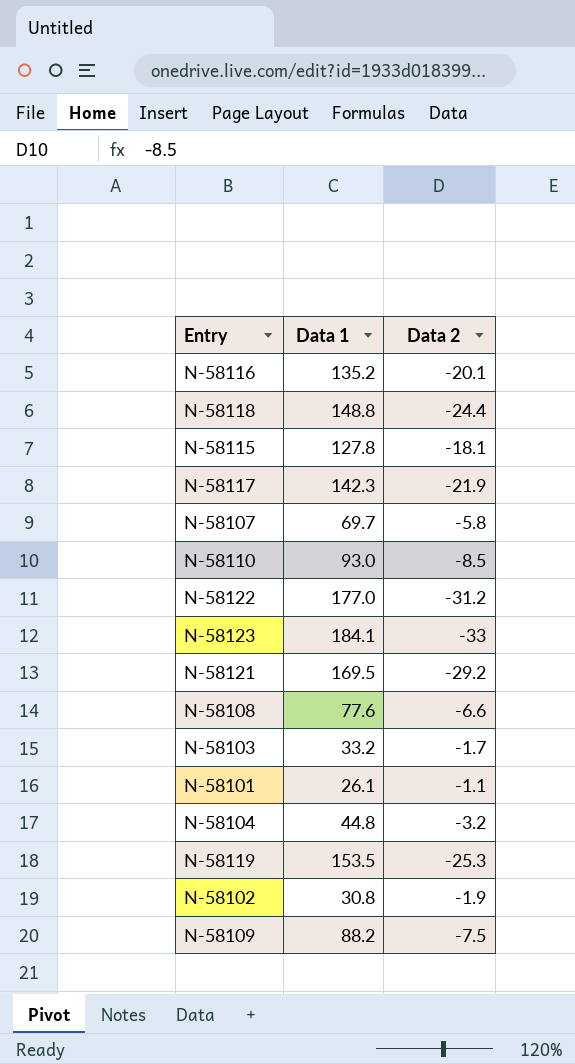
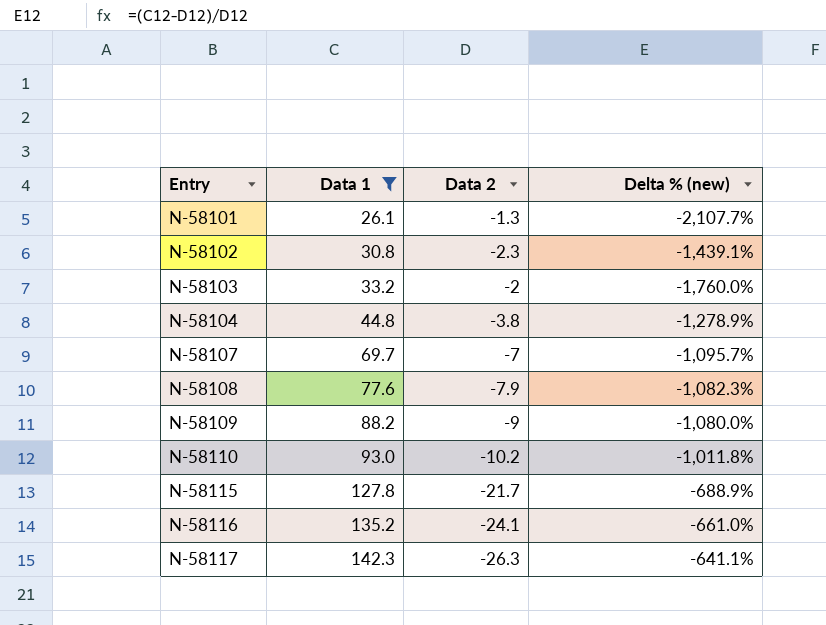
filter: none -> Data 1 <= 142.3
row order: none -> Entry ascending
column Delta % (new) | formula: none -> ([Data 1] - [Data 2]) / [Data 2]
N-58101 | Data 2: -1.1 -> -1.3
N-58102 | Data 2: -1.9 -> -2.3
N-58103 | Data 2: -1.7 -> -2
N-58104 | Data 2: -3.2 -> -3.8
N-58107 | Data 2: -5.8 -> -7
N-58108 | Data 2: -6.6 -> -7.9
N-58109 | Data 2: -7.5 -> -9
N-58110 | Data 2: -8.5 -> -10.2
N-58115 | Data 2: -18.1 -> -21.7
N-58116 | Data 2: -20.1 -> -24.1
N-58117 | Data 2: -21.9 -> -26.3

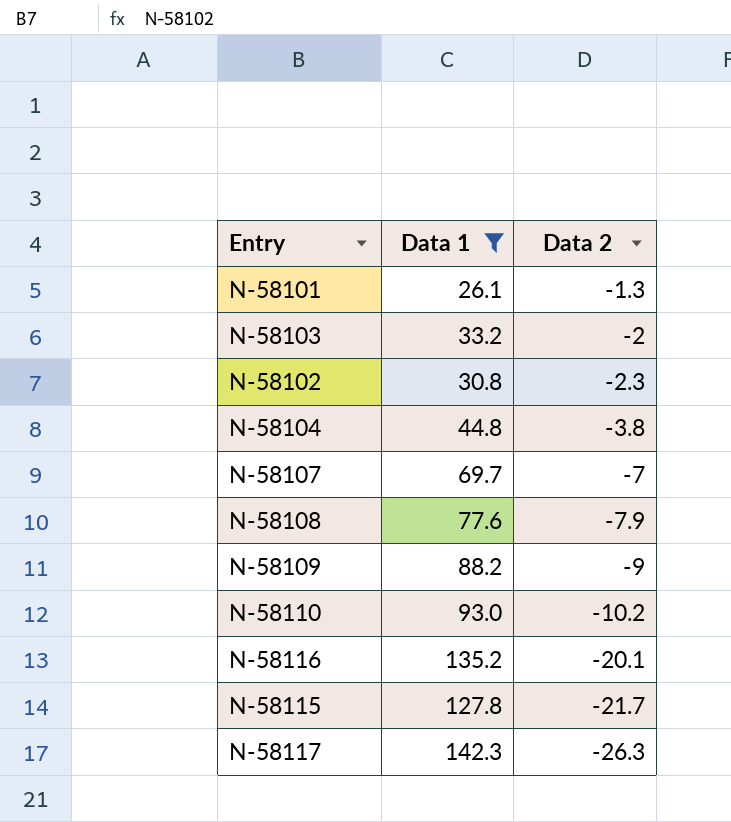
row order: Entry ascending -> Data 2 descending
column Delta % (new) | formula: ([Data 1] - [Data 2]) / [Data 2] -> none
N-58116 | Data 2: -24.1 -> -20.1

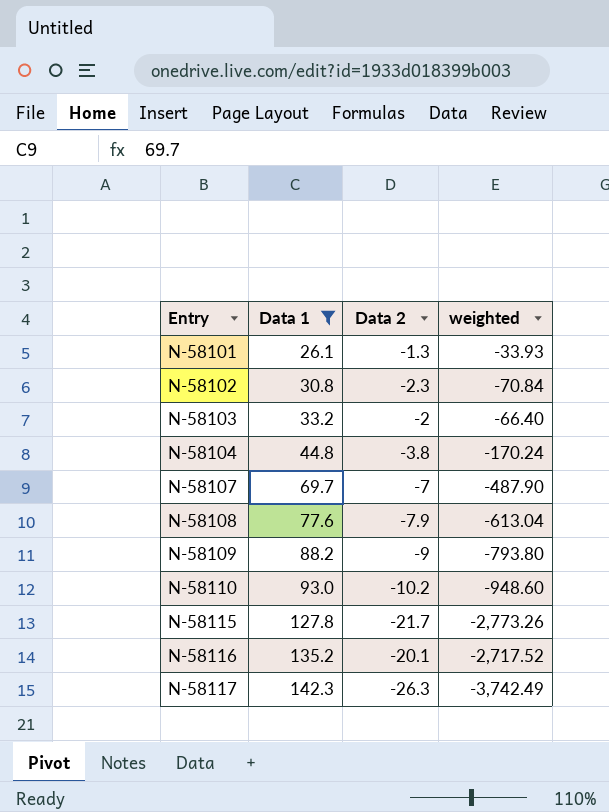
row order: Data 2 descending -> Entry ascending
column weighted | formula: none -> [Data 1] * [Data 2]

